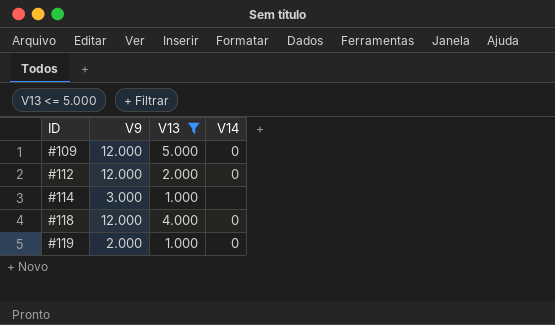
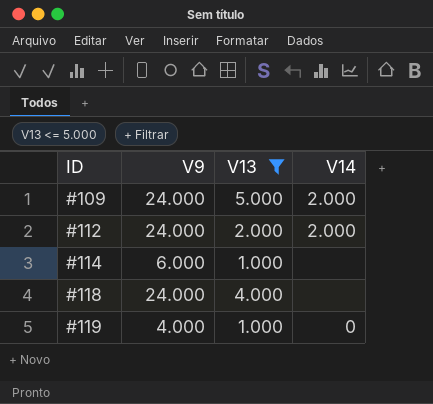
#109 | V9: 12.000 -> 24.000
#109 | V14: 0 -> 2.000
#112 | V9: 12.000 -> 24.000
#112 | V14: 0 -> 2.000
#114 | V9: 3.000 -> 6.000
#118 | V9: 12.000 -> 24.000
#118 | V14: 0 -> none
#119 | V9: 2.000 -> 4.000

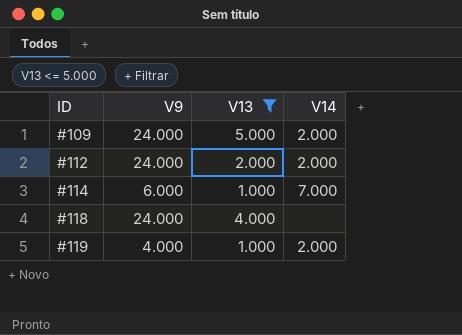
#114 | V14: none -> 7.000
#119 | V14: 0 -> 2.000

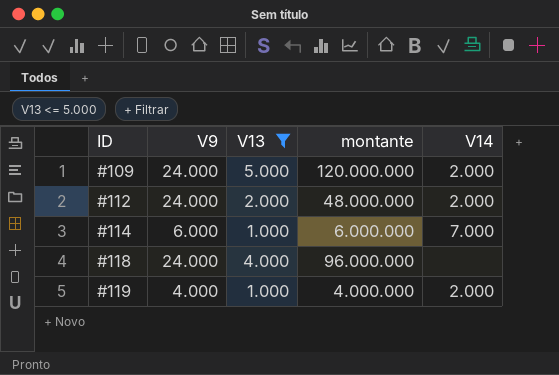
column montante | formula: none -> [V9] * [V13]

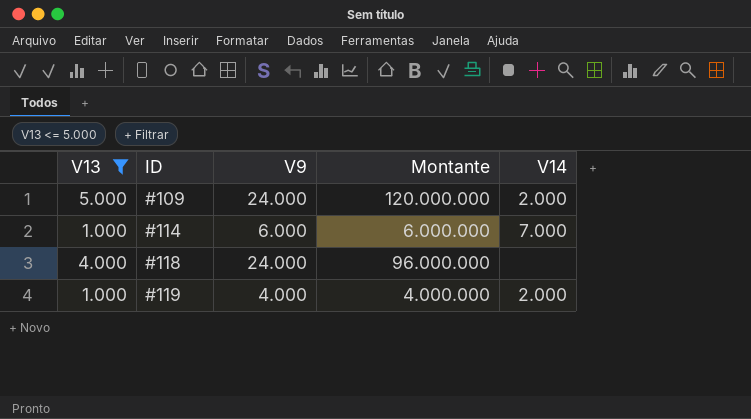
column V13 | position: 3 -> 1
column name: montante -> Montante
row #112: 24.000 | 2.000 | 48.000.000 | 2.000 -> none

